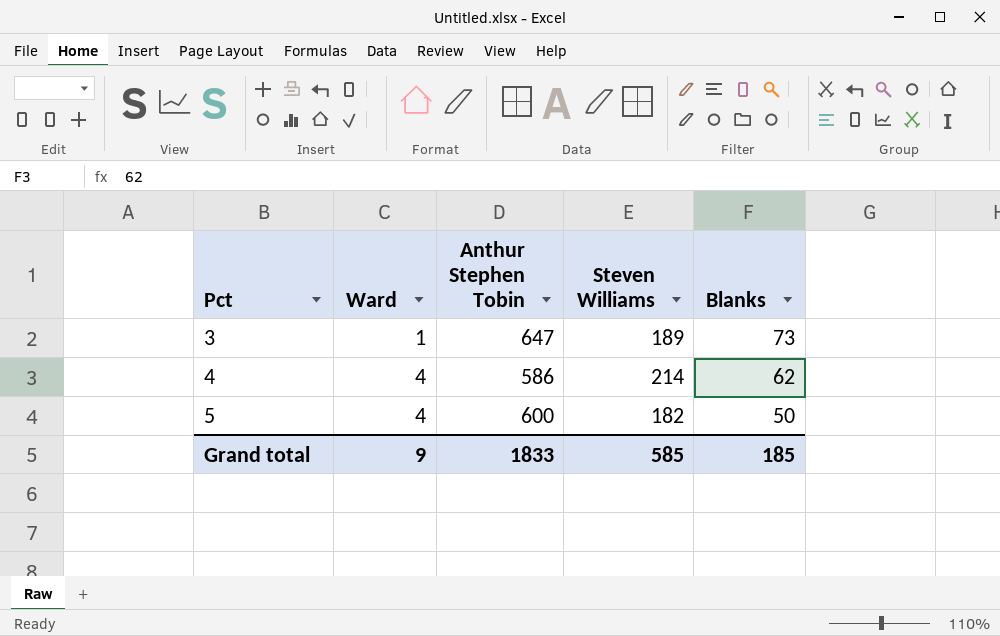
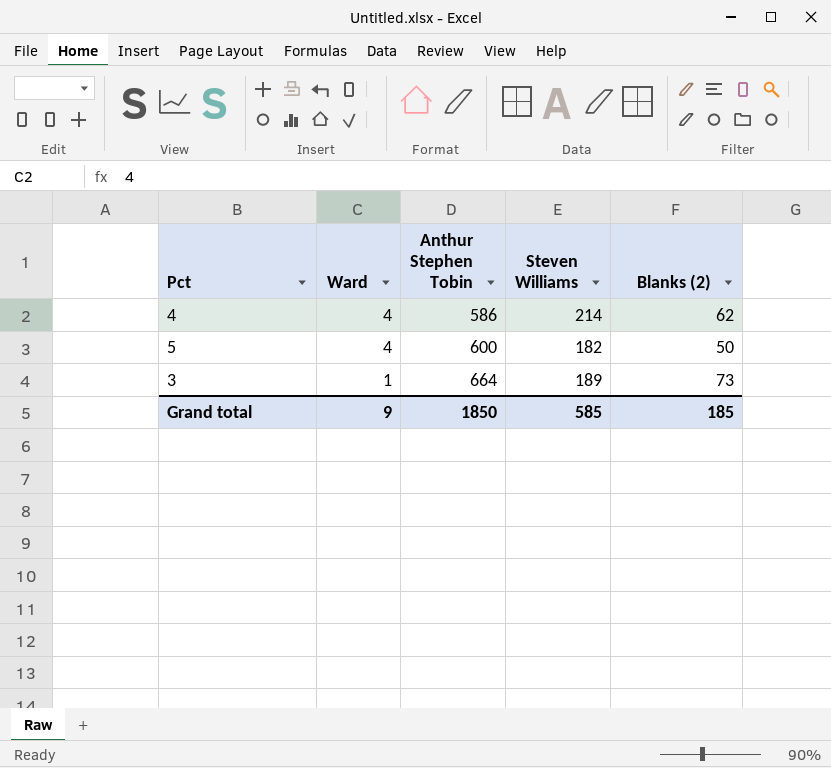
row order: Pct ascending -> Ward descending
column name: Blanks -> Blanks (2)
3 | Anthur Stephen Tobin: 647 -> 664
Grand total | Anthur Stephen Tobin: 1833 -> 1850

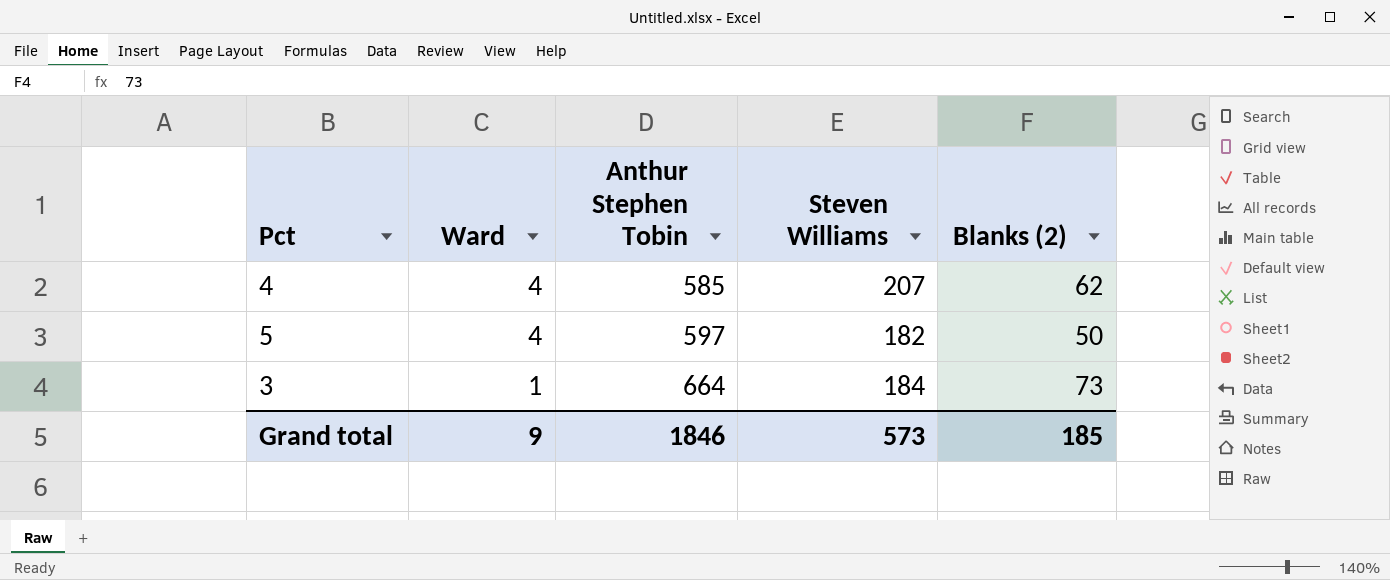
4 | Anthur Stephen Tobin: 586 -> 585
4 | Steven Williams: 214 -> 207
5 | Anthur Stephen Tobin: 600 -> 597
3 | Steven Williams: 189 -> 184
Grand total | Anthur Stephen Tobin: 1850 -> 1846
Grand total | Steven Williams: 585 -> 573

